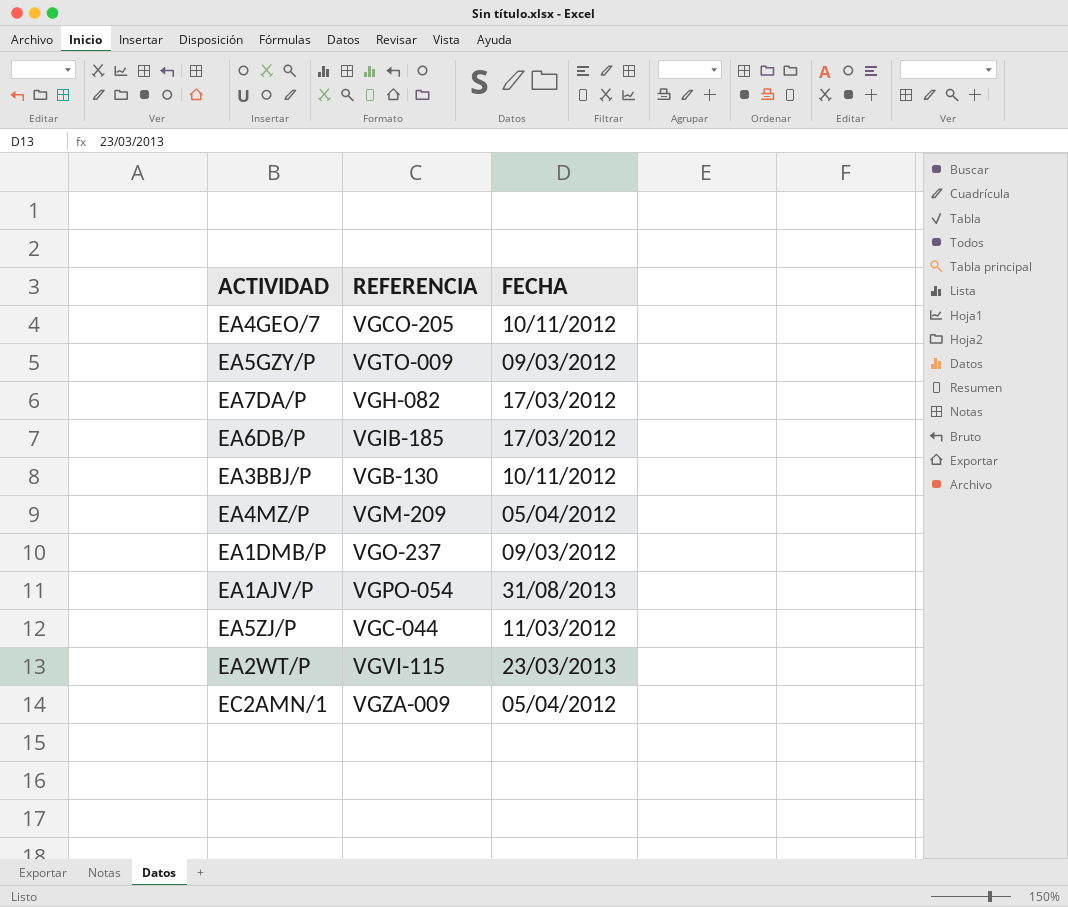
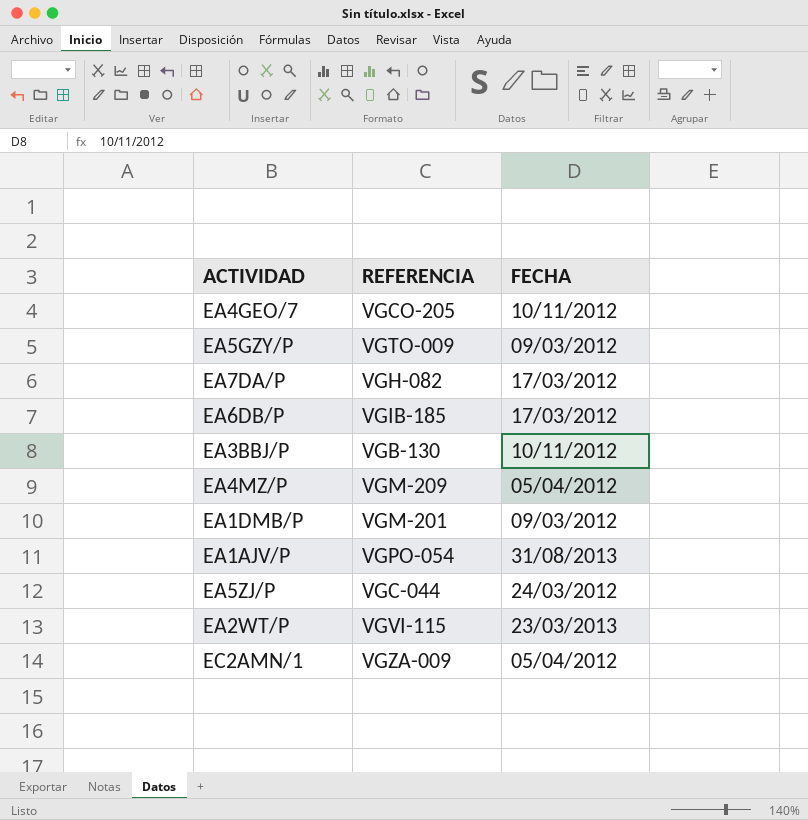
EA1DMB/P | REFERENCIA: VGO-237 -> VGM-201
EA5ZJ/P | FECHA: 11/03/2012 -> 24/03/2012

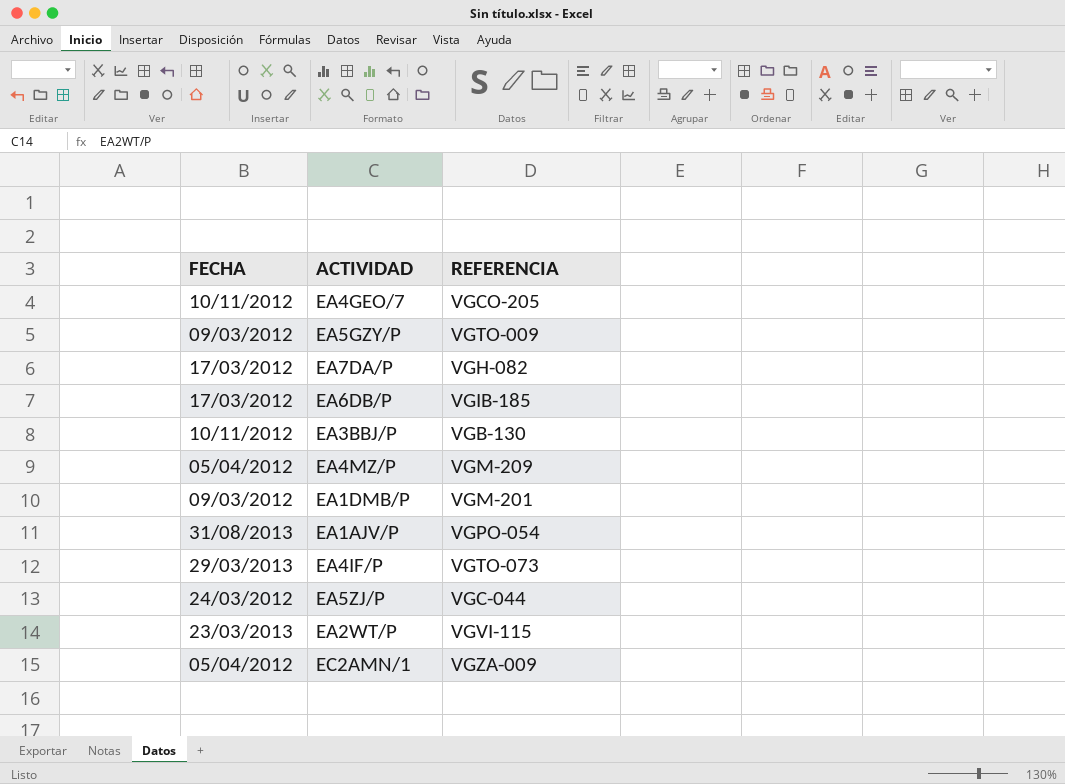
column FECHA | position: 3 -> 1
row EA4IF/P: none -> 29/03/2013 | VGTO-073

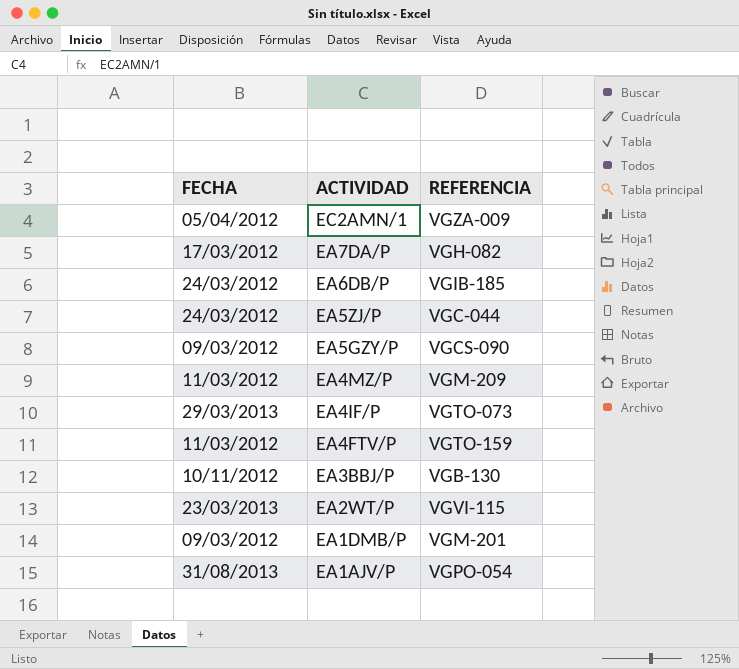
row order: none -> ACTIVIDAD descending
row EA4GEO/7: 10/11/2012 | VGCO-205 -> none
EA6DB/P | FECHA: 17/03/2012 -> 24/03/2012
EA5GZY/P | REFERENCIA: VGTO-009 -> VGCS-090
EA4MZ/P | FECHA: 05/04/2012 -> 11/03/2012
row EA4FTV/P: none -> 11/03/2012 | VGTO-159

